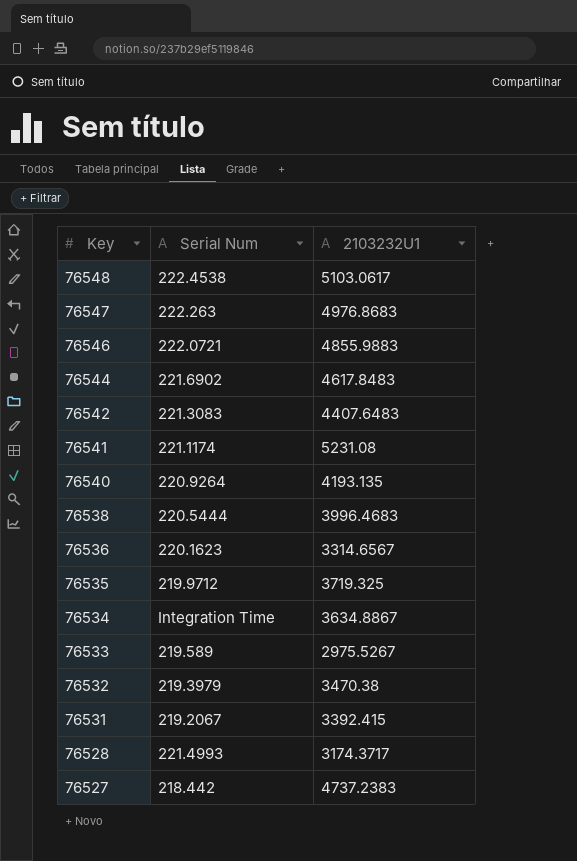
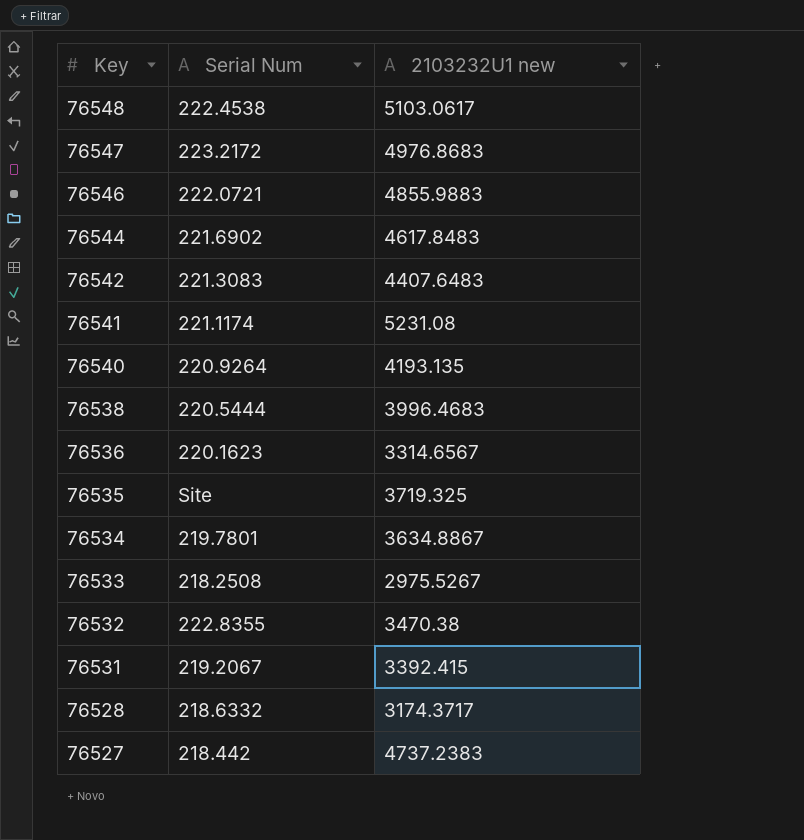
column name: 2103232U1 -> 2103232U1 new
76547 | Serial Num: 222.263 -> 223.2172
76535 | Serial Num: 219.9712 -> Site
76534 | Serial Num: Integration Time -> 219.7801
76533 | Serial Num: 219.589 -> 218.2508
76532 | Serial Num: 219.3979 -> 222.8355
76528 | Serial Num: 221.4993 -> 218.6332

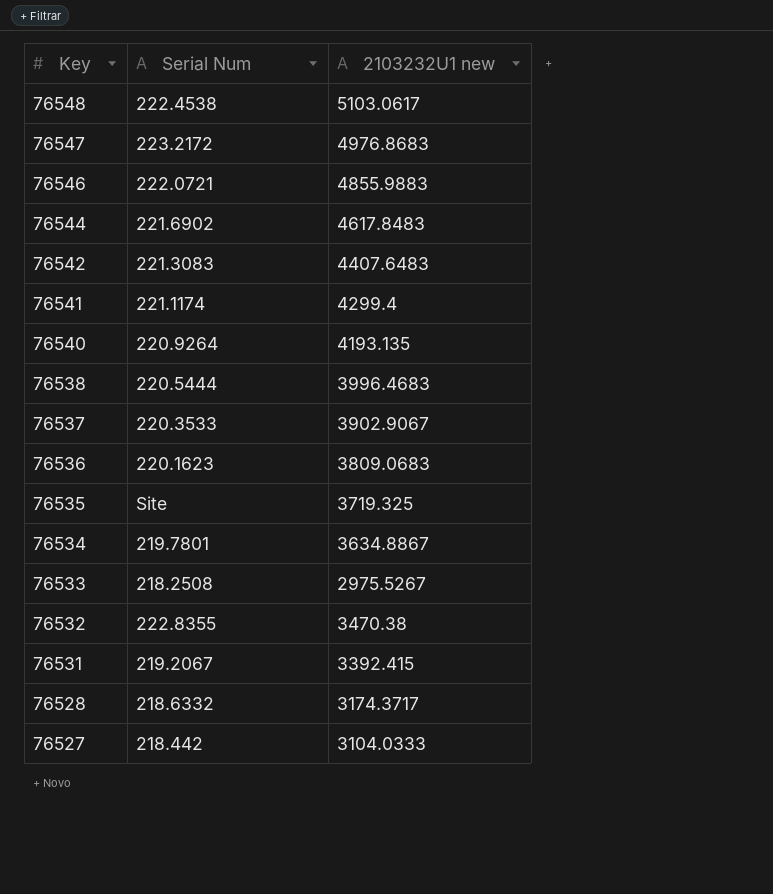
76541 | 2103232U1 new: 5231.08 -> 4299.4
row 76537: none -> 220.3533 | 3902.9067
76536 | 2103232U1 new: 3314.6567 -> 3809.0683
76527 | 2103232U1 new: 4737.2383 -> 3104.0333

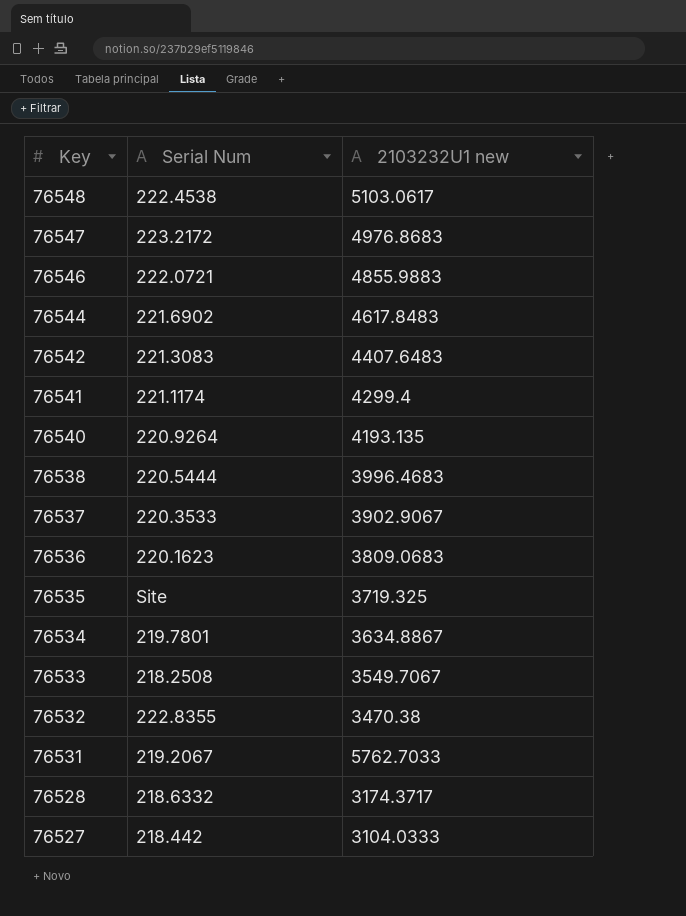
76533 | 2103232U1 new: 2975.5267 -> 3549.7067
76531 | 2103232U1 new: 3392.415 -> 5762.7033

